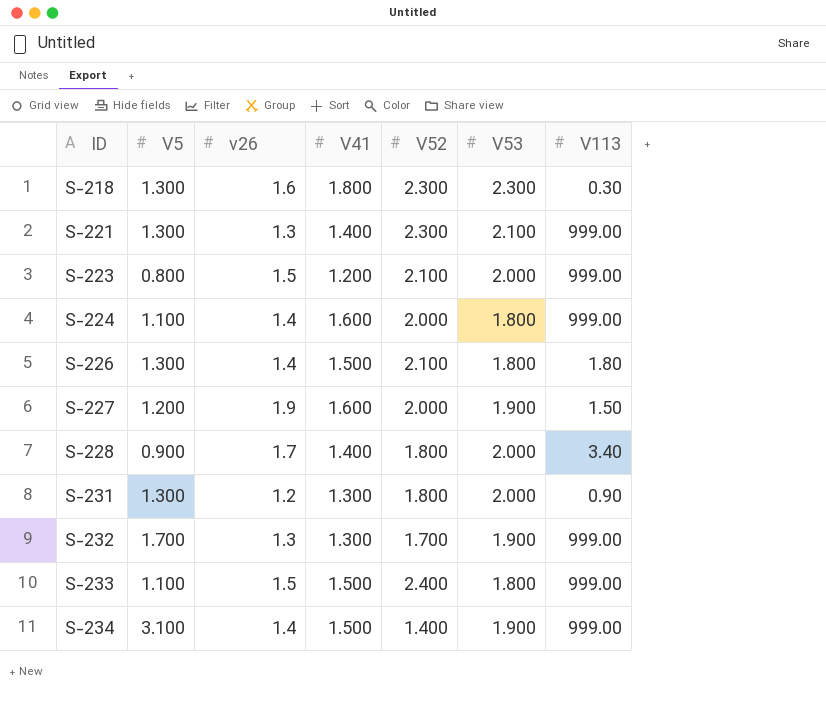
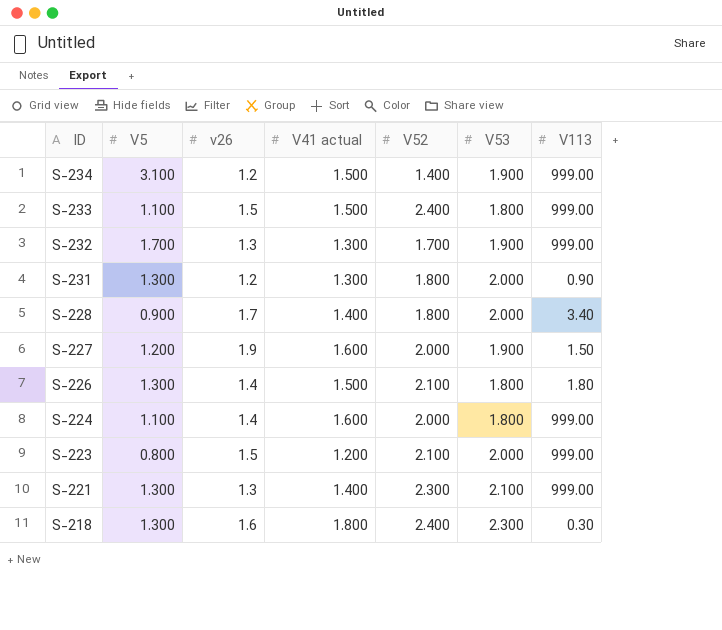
row order: ID ascending -> ID descending
column name: V41 -> V41 actual
S-234 | v26: 1.4 -> 1.2
S-218 | V52: 2.300 -> 2.400

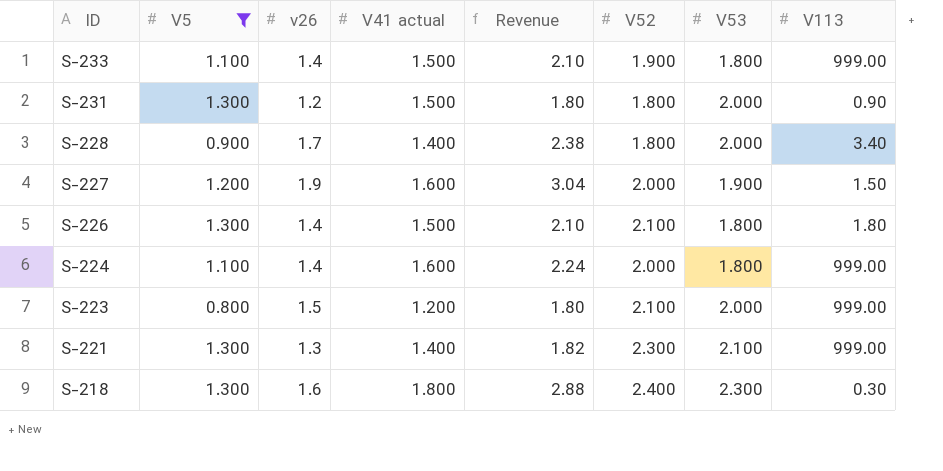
filter: none -> V5 <= 1.300
column Revenue | formula: none -> [v26] * [V41 actual]
S-233 | v26: 1.5 -> 1.4
S-233 | V52: 2.400 -> 1.900
S-231 | V41 actual: 1.300 -> 1.500

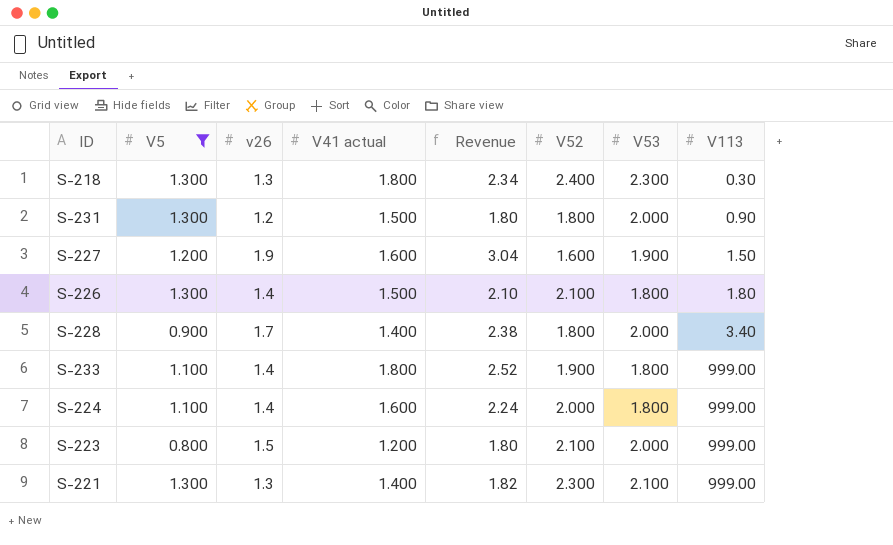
row order: ID descending -> V113 ascending
S-218 | v26: 1.6 -> 1.3
S-218 | Revenue: 2.88 -> 2.34
S-227 | V52: 2.000 -> 1.600
S-233 | V41 actual: 1.500 -> 1.800
S-233 | Revenue: 2.10 -> 2.52

